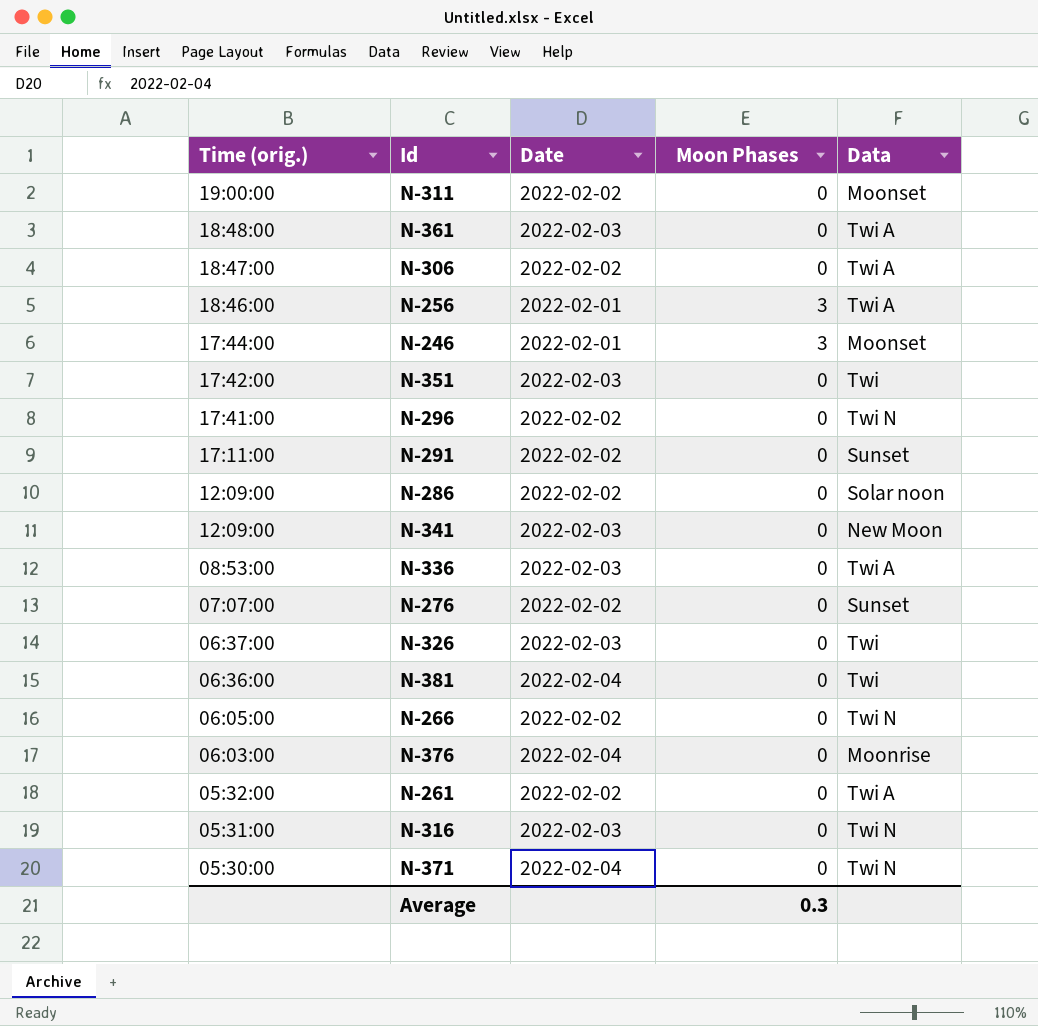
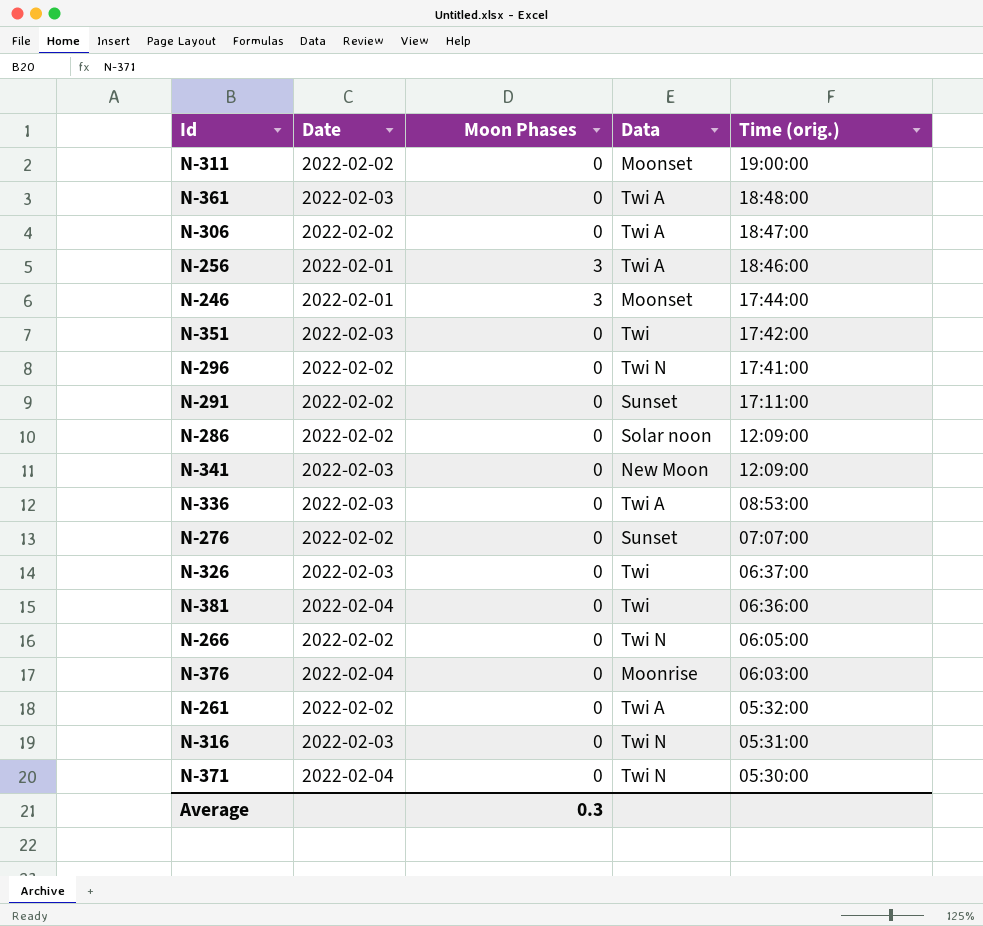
column Time (orig.) | position: 1 -> 5

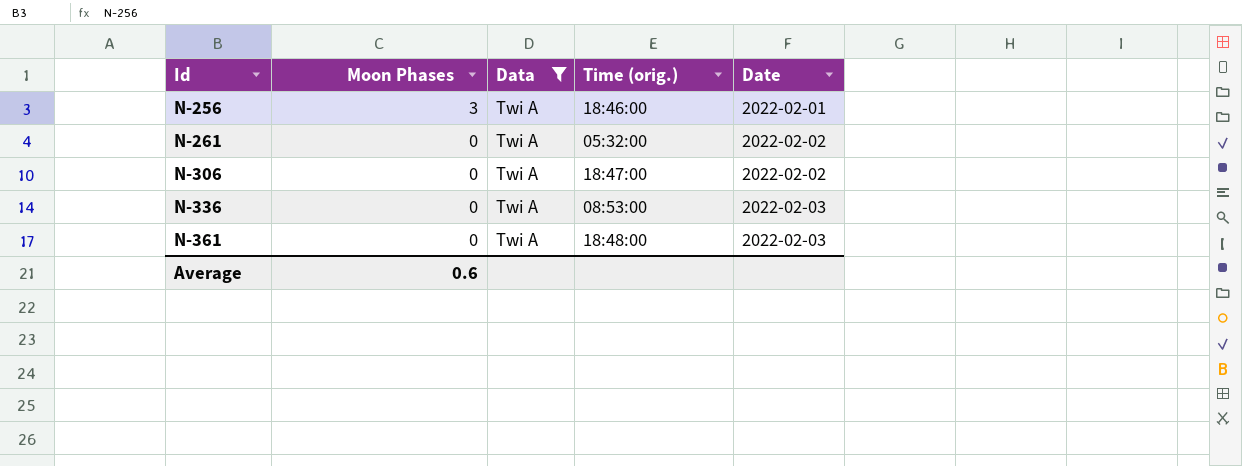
filter: none -> Data = Twi A
row order: Time (orig.) descending -> Id ascending
column Date | position: 2 -> 5
Average | Moon Phases: 0.3 -> 0.6

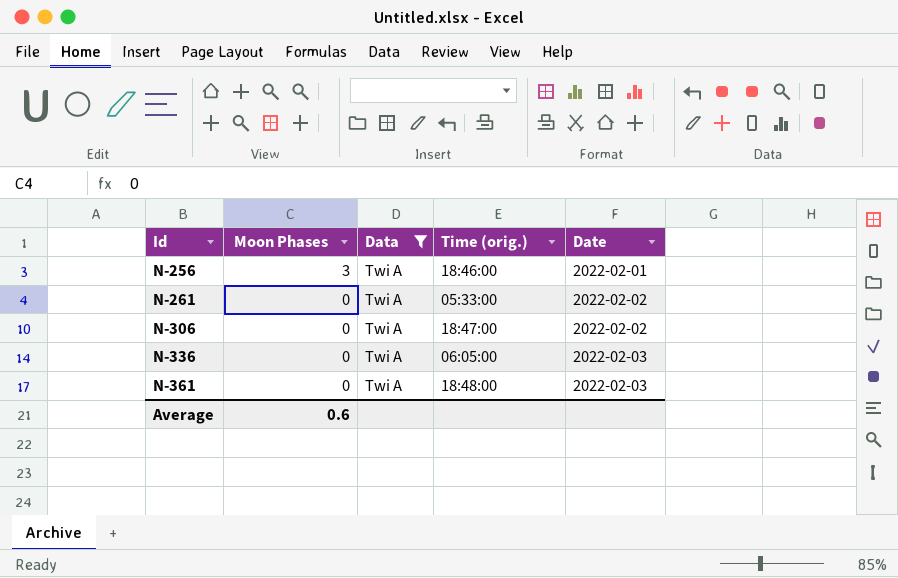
N-261 | Time (orig.): 05:32:00 -> 05:33:00
N-336 | Time (orig.): 08:53:00 -> 06:05:00

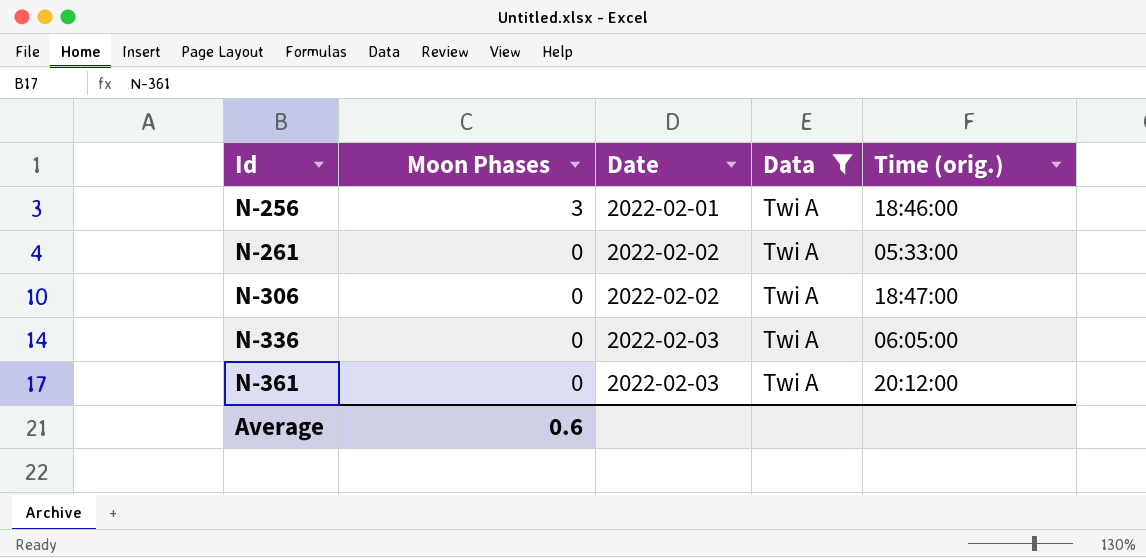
column Date | position: 5 -> 3
N-361 | Time (orig.): 18:48:00 -> 20:12:00

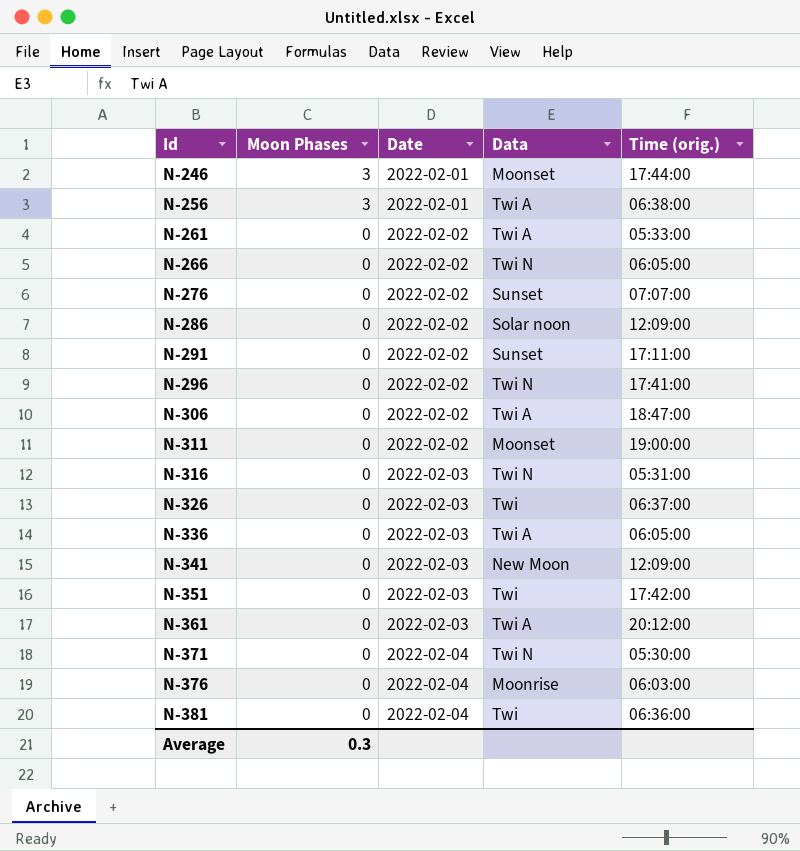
filter: Data = Twi A -> none
N-256 | Time (orig.): 18:46:00 -> 06:38:00
Average | Moon Phases: 0.6 -> 0.3

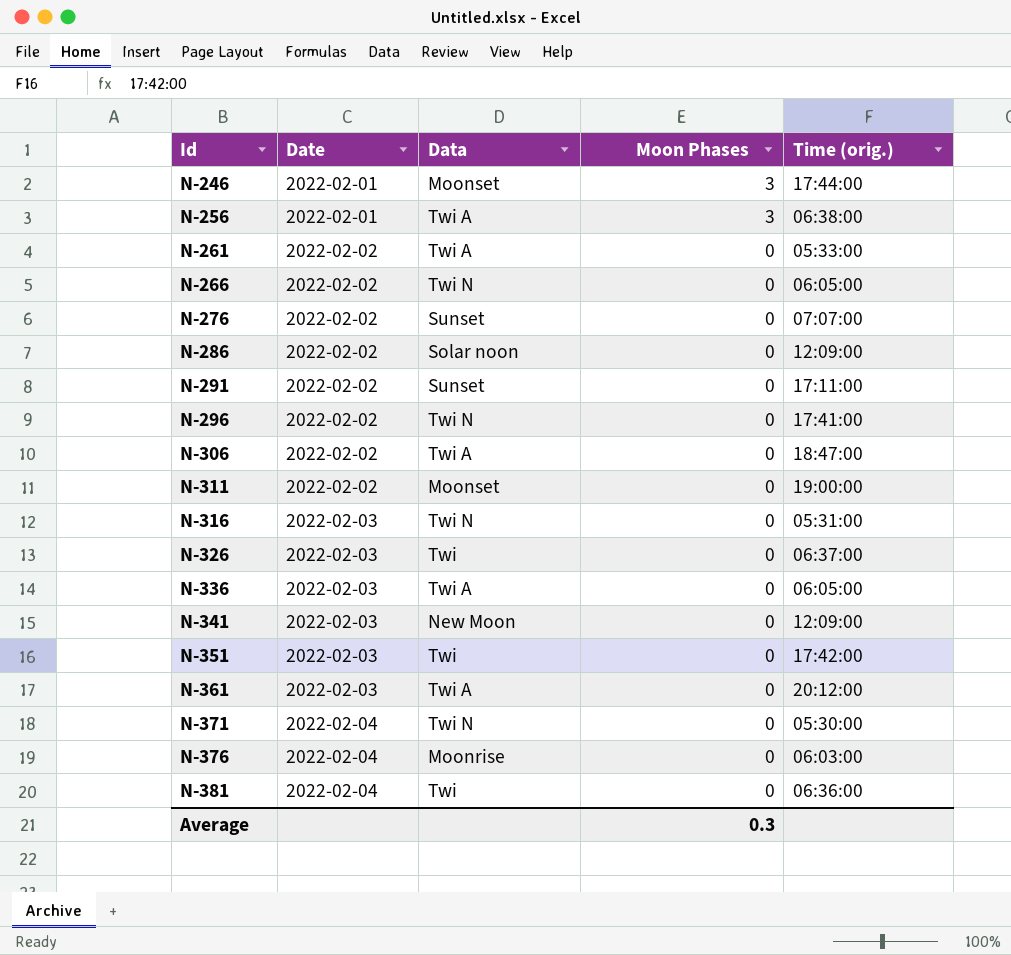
column Moon Phases | position: 2 -> 4

